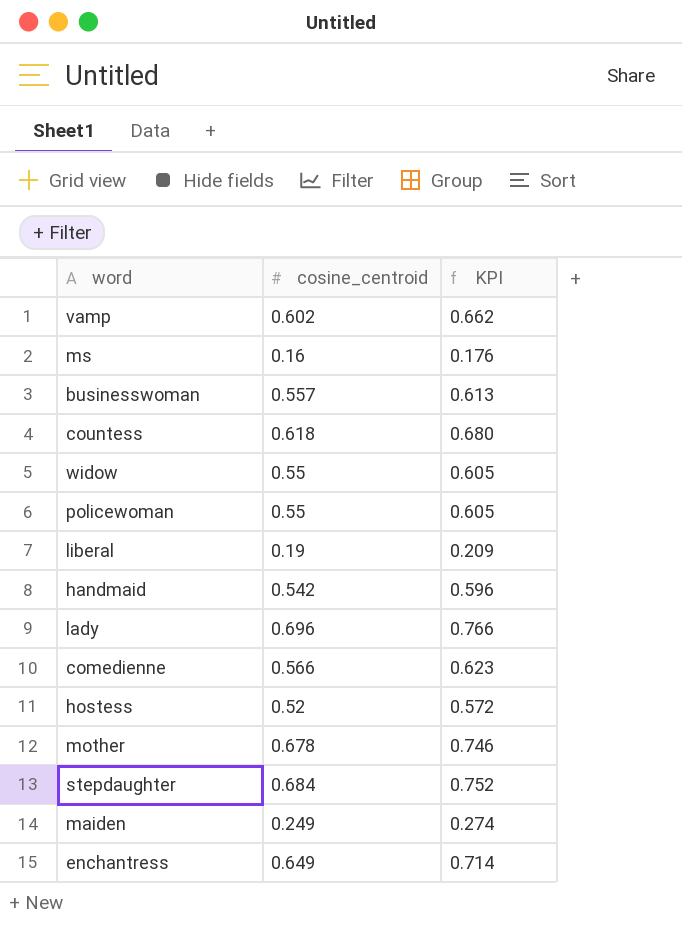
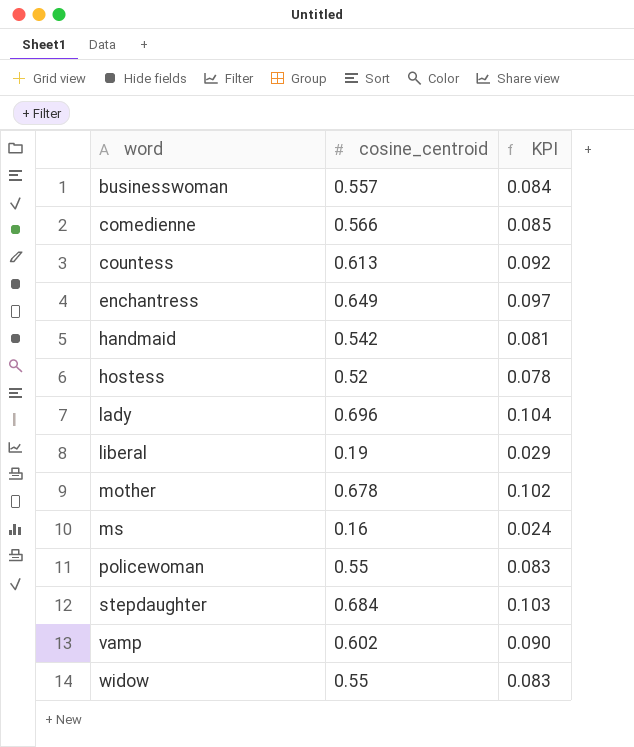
row order: none -> word ascending
column KPI | formula: [cosine_centroid] * 1.1 -> [cosine_centroid] * 0.15
row maiden: 0.249 | 0.274 -> none
countess | cosine_centroid: 0.618 -> 0.613

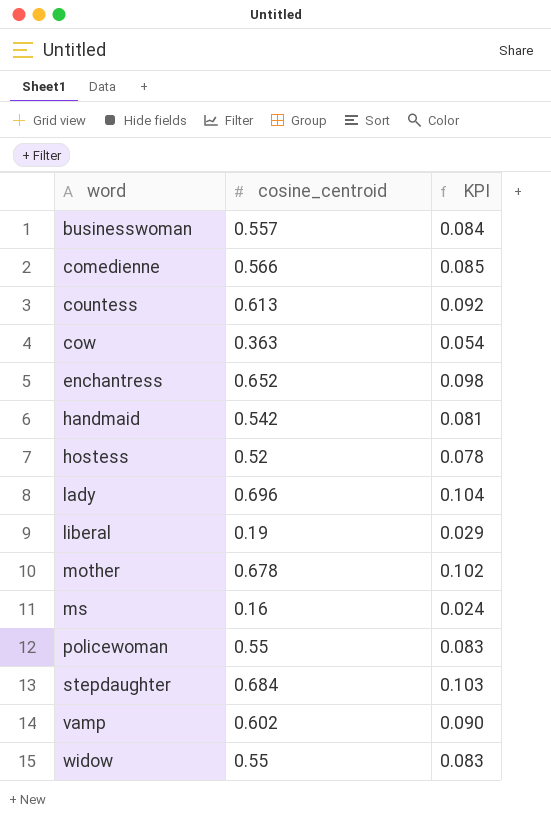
row cow: none -> 0.363 | 0.054
enchantress | cosine_centroid: 0.649 -> 0.652
enchantress | KPI: 0.097 -> 0.098

